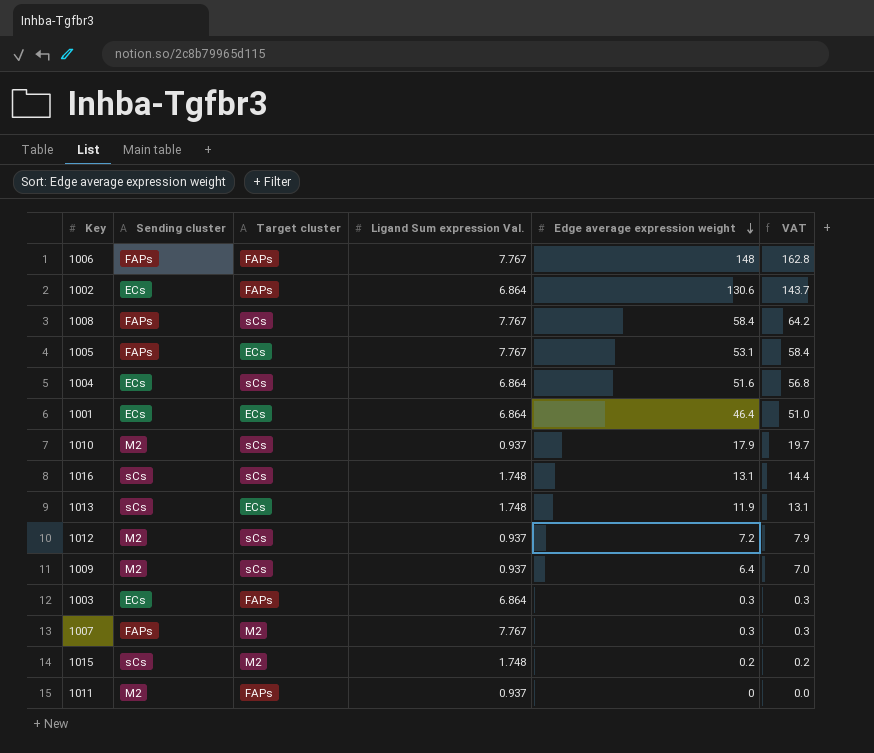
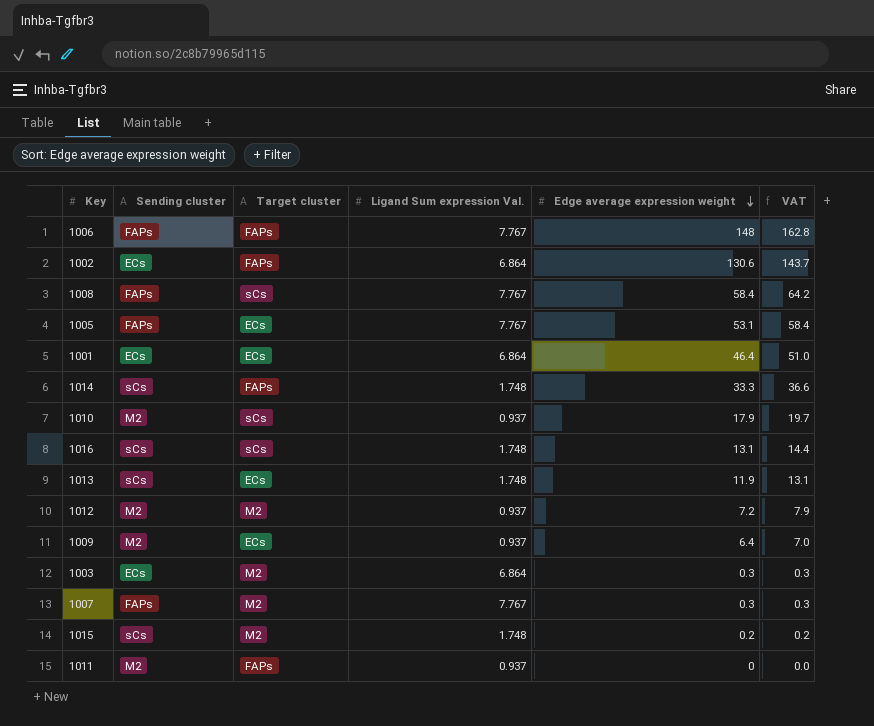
row 1004: ECs | sCs | 6.864 | 51.6 | 56.8 -> none
row 1014: none -> sCs | FAPs | 1.748 | 33.3 | 36.6
1012 | Target cluster: sCs -> M2
1009 | Target cluster: sCs -> ECs
1003 | Target cluster: FAPs -> M2

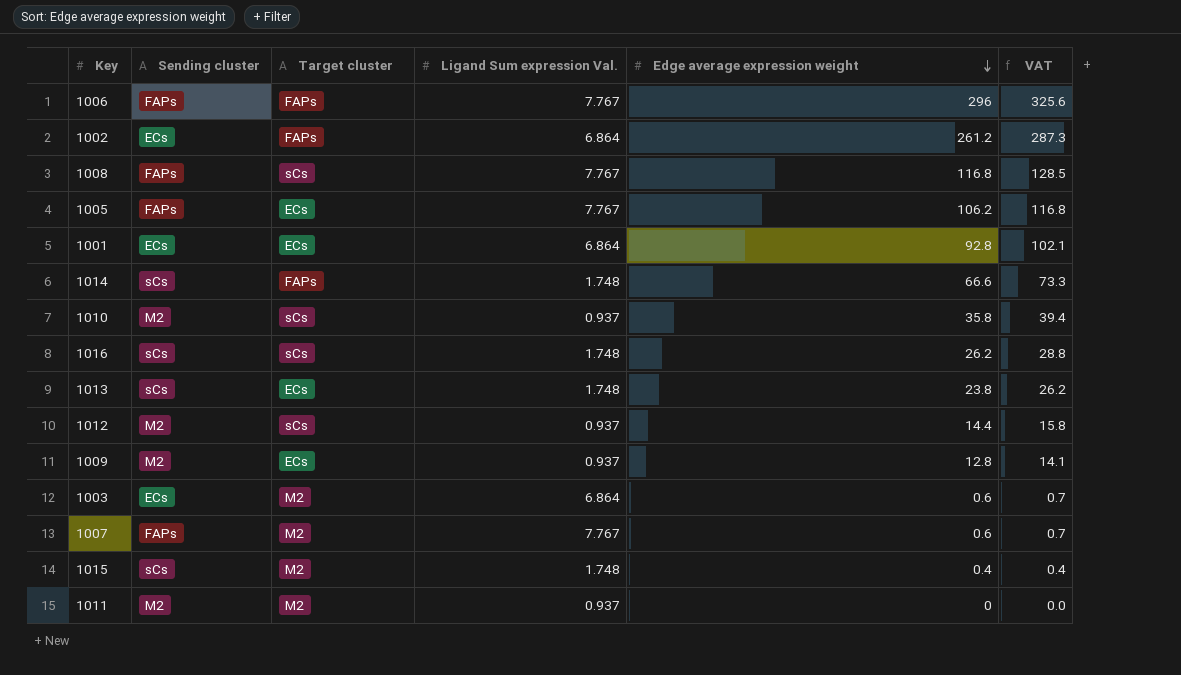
1006 | Edge average expression weight: 148 -> 296
1006 | VAT: 162.8 -> 325.6
1002 | Edge average expression weight: 130.6 -> 261.2
1002 | VAT: 143.7 -> 287.3
1008 | Edge average expression weight: 58.4 -> 116.8
1008 | VAT: 64.2 -> 128.5
1005 | Edge average expression weight: 53.1 -> 106.2
1005 | VAT: 58.4 -> 116.8
1001 | Edge average expression weight: 46.4 -> 92.8
1001 | VAT: 51.0 -> 102.1
1014 | Edge average expression weight: 33.3 -> 66.6
1014 | VAT: 36.6 -> 73.3
1010 | Edge average expression weight: 17.9 -> 35.8
1010 | VAT: 19.7 -> 39.4
1016 | Edge average expression weight: 13.1 -> 26.2
1016 | VAT: 14.4 -> 28.8
1013 | Edge average expression weight: 11.9 -> 23.8
1013 | VAT: 13.1 -> 26.2
1012 | Target cluster: M2 -> sCs
1012 | Edge average expression weight: 7.2 -> 14.4
1012 | VAT: 7.9 -> 15.8
1009 | Edge average expression weight: 6.4 -> 12.8
1009 | VAT: 7.0 -> 14.1
1003 | Edge average expression weight: 0.3 -> 0.6
1003 | VAT: 0.3 -> 0.7
1007 | Edge average expression weight: 0.3 -> 0.6
1007 | VAT: 0.3 -> 0.7
1015 | Edge average expression weight: 0.2 -> 0.4
1015 | VAT: 0.2 -> 0.4
1011 | Target cluster: FAPs -> M2

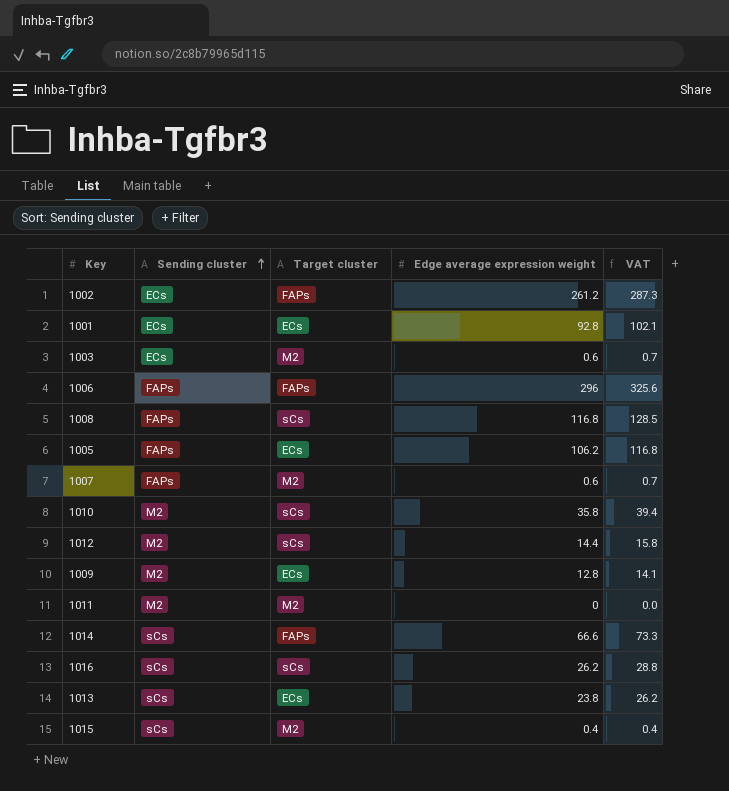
row order: Edge average expression weight descending -> Sending cluster ascending
column Ligand Sum expression Val. | position: 4 -> none

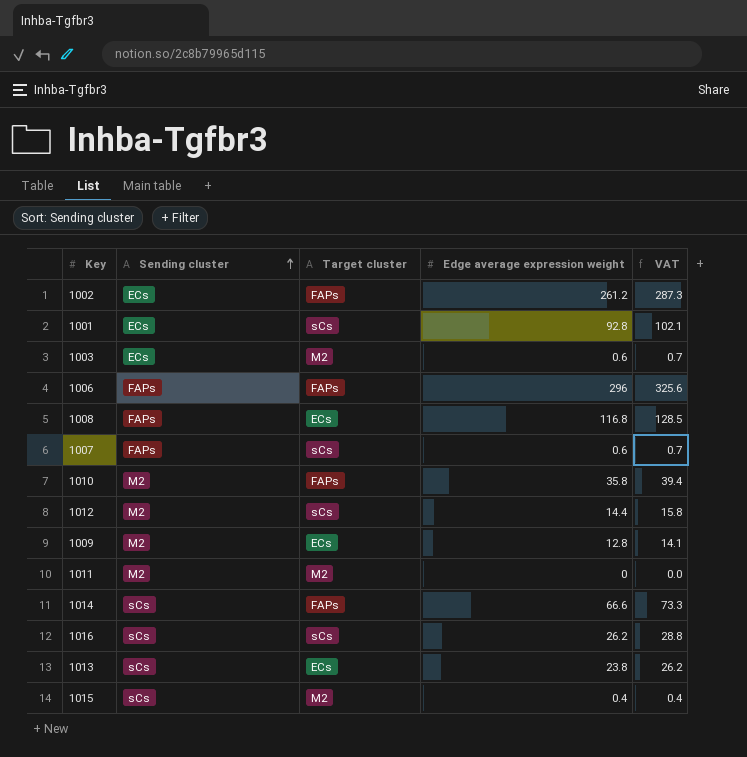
row 1005: FAPs | ECs | 106.2 | 116.8 -> none
1001 | Target cluster: ECs -> sCs
1008 | Target cluster: sCs -> ECs
1007 | Target cluster: M2 -> sCs
1010 | Target cluster: sCs -> FAPs

